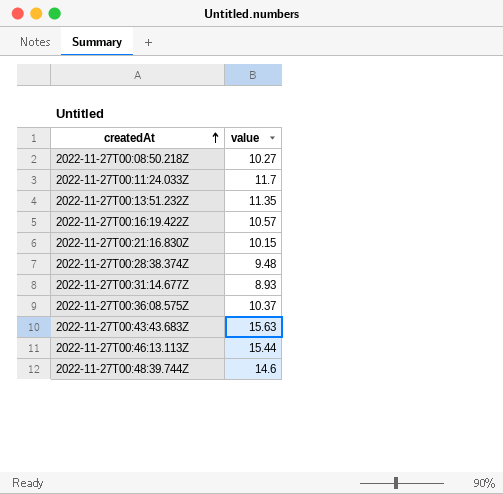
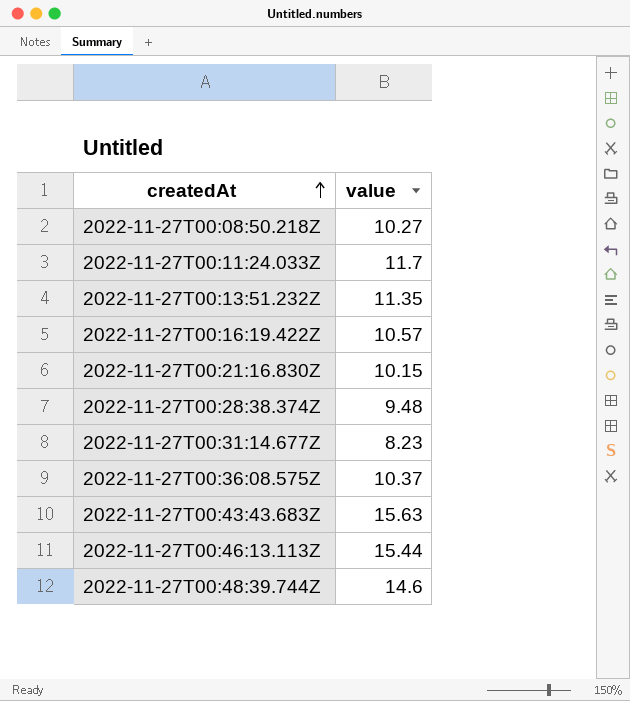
2022-11-27T00:31:14.677Z | value: 8.93 -> 8.23

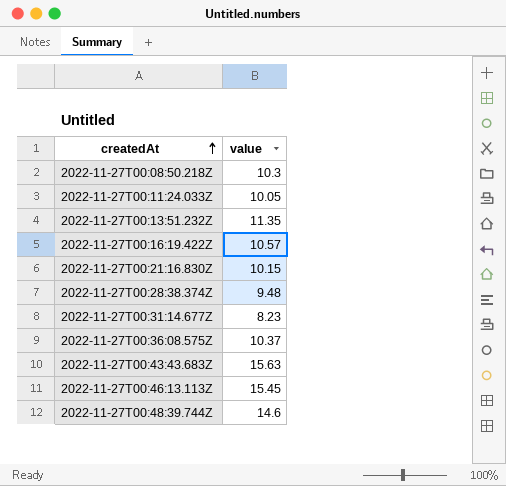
2022-11-27T00:08:50.218Z | value: 10.27 -> 10.3
2022-11-27T00:11:24.033Z | value: 11.7 -> 10.05
2022-11-27T00:46:13.113Z | value: 15.44 -> 15.45

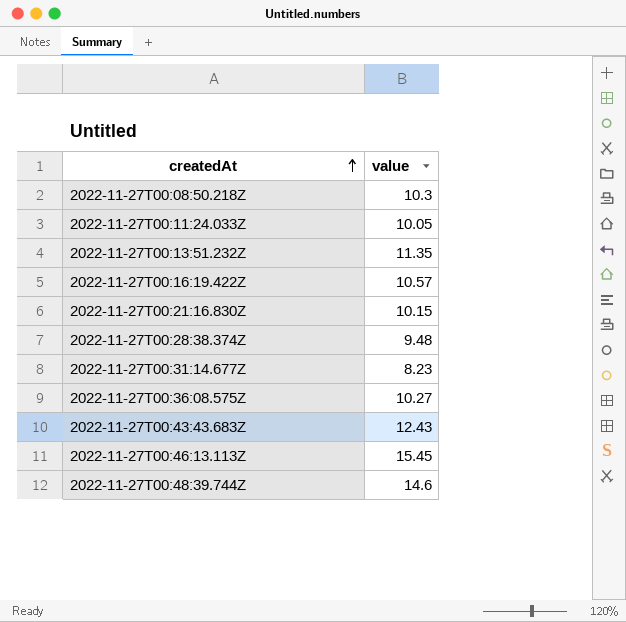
2022-11-27T00:36:08.575Z | value: 10.37 -> 10.27
2022-11-27T00:43:43.683Z | value: 15.63 -> 12.43

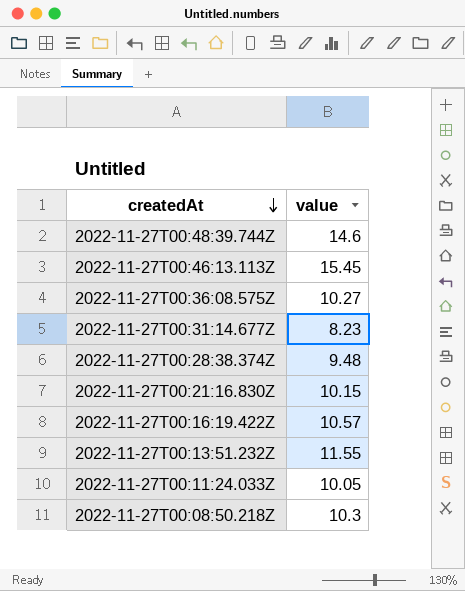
row order: createdAt ascending -> createdAt descending
row 2022-11-27T00:43:43.683Z: 12.43 -> none
2022-11-27T00:13:51.232Z | value: 11.35 -> 11.55

